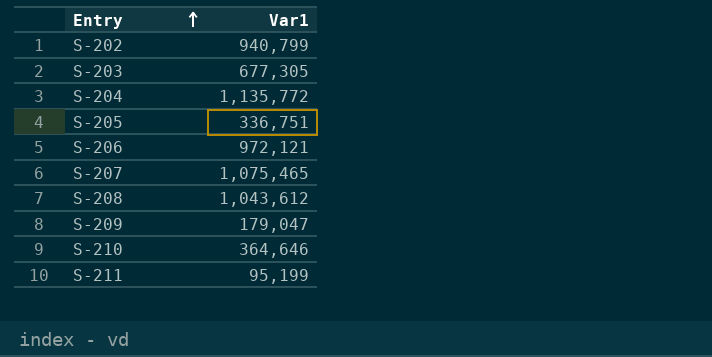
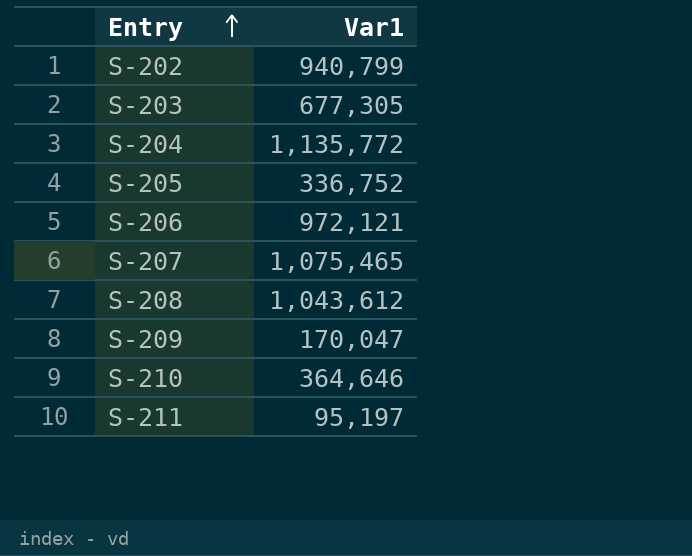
S-205 | Var1: 336,751 -> 336,752
S-209 | Var1: 179,047 -> 170,047
S-211 | Var1: 95,199 -> 95,197

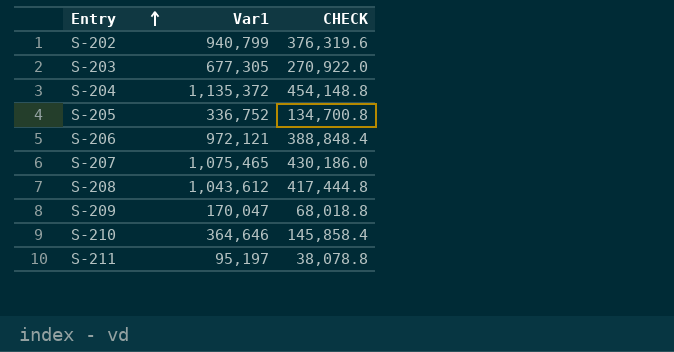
column CHECK | formula: none -> [Var1] * 0.4
S-204 | Var1: 1,135,772 -> 1,135,372

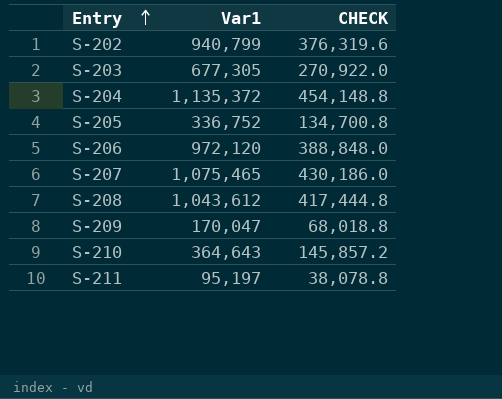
S-206 | Var1: 972,121 -> 972,120
S-206 | CHECK: 388,848.4 -> 388,848.0
S-210 | Var1: 364,646 -> 364,643
S-210 | CHECK: 145,858.4 -> 145,857.2

